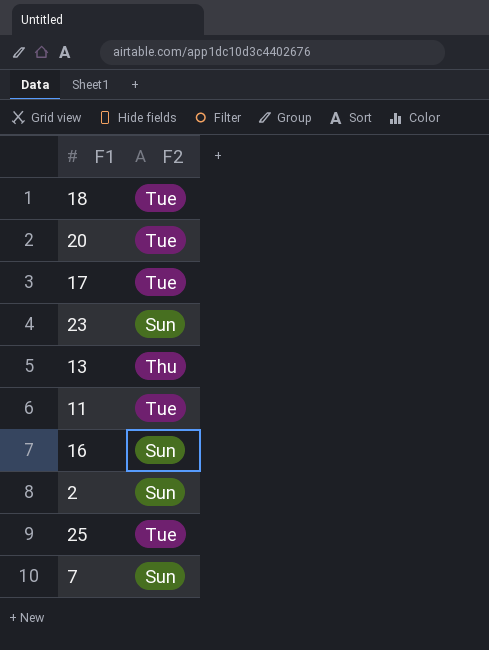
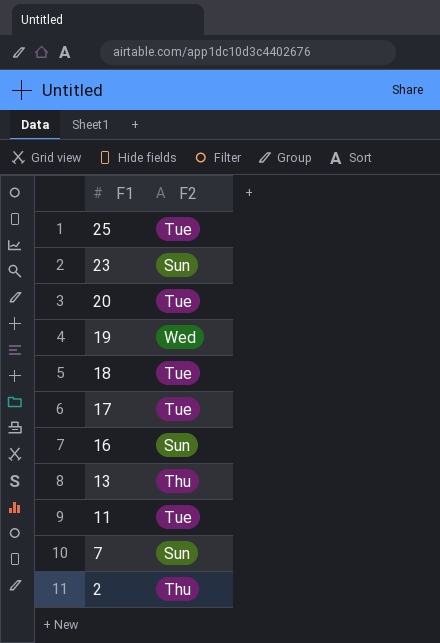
row order: none -> F1 descending
row 19: none -> Wed
2 | F2: Sun -> Thu

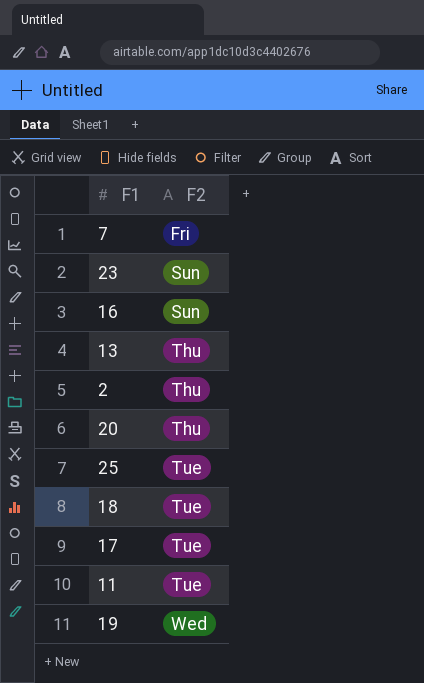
row order: F1 descending -> F2 ascending
7 | F2: Sun -> Fri
20 | F2: Tue -> Thu

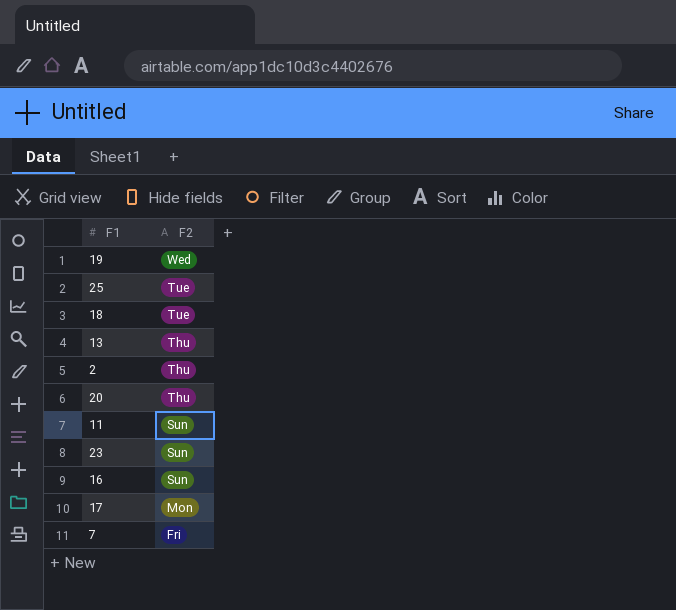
row order: F2 ascending -> F2 descending
11 | F2: Tue -> Sun
17 | F2: Tue -> Mon

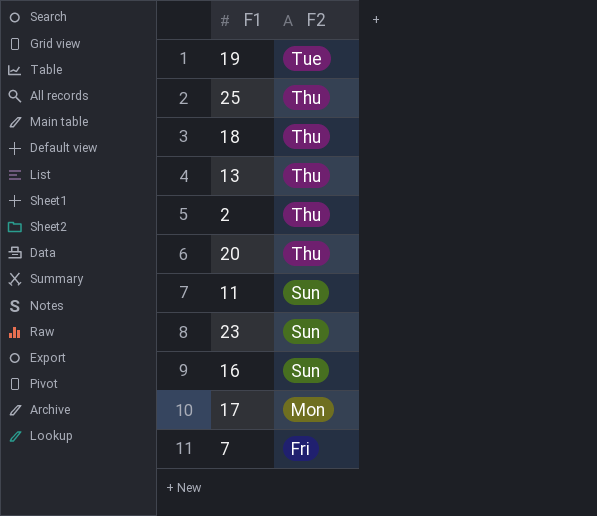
19 | F2: Wed -> Tue
25 | F2: Tue -> Thu
18 | F2: Tue -> Thu

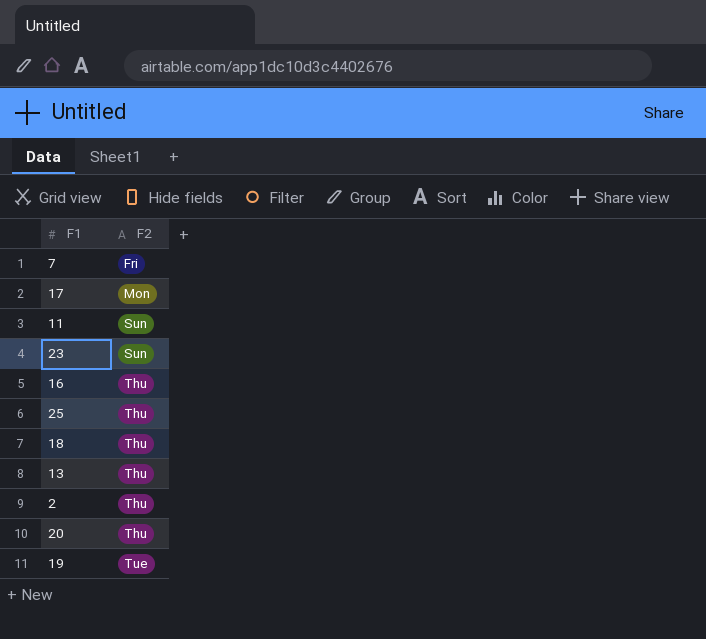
row order: F2 descending -> F2 ascending
16 | F2: Sun -> Thu

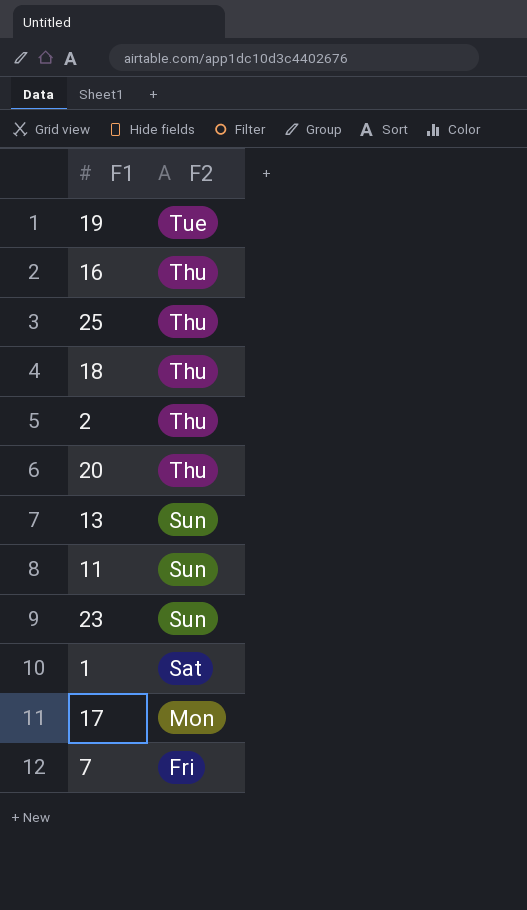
row order: F2 ascending -> F2 descending
13 | F2: Thu -> Sun
row 1: none -> Sat

